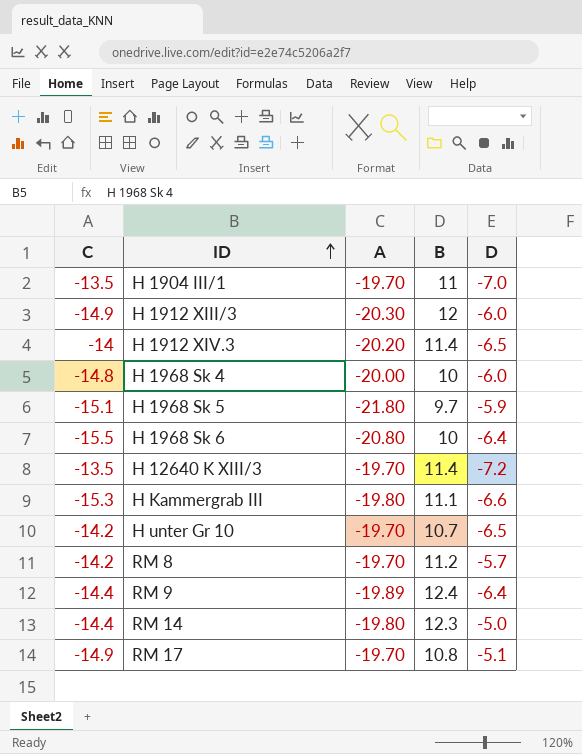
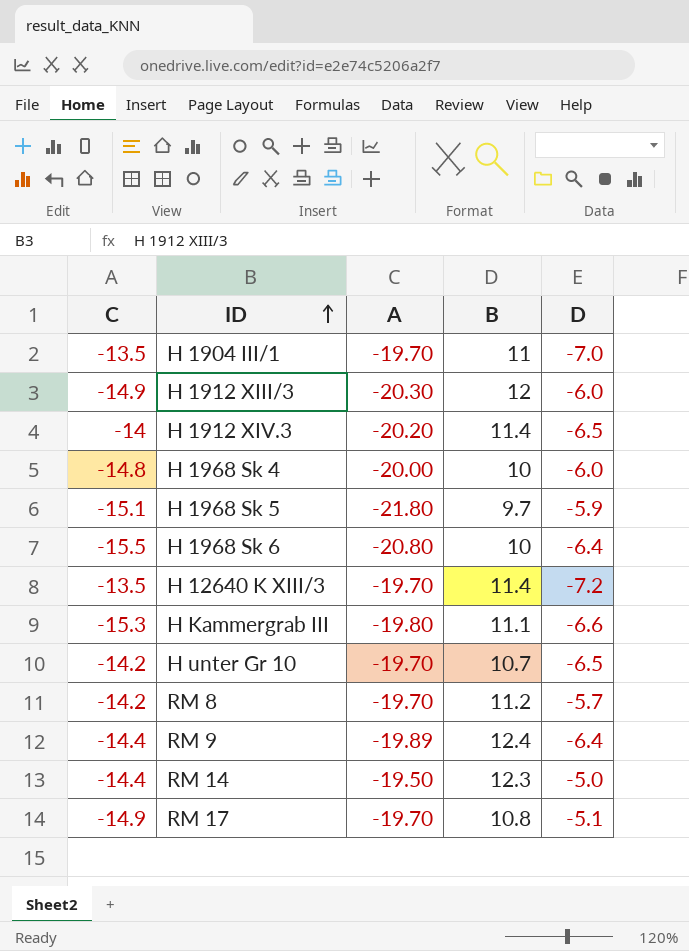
RM 14 | A: -19.80 -> -19.50

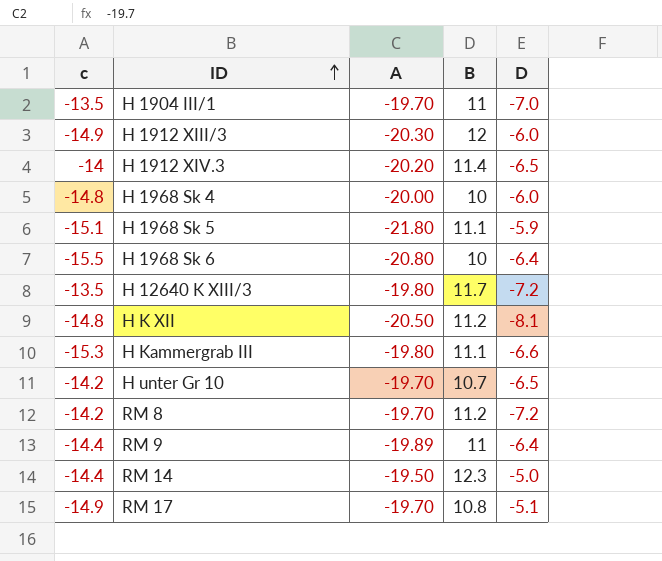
column name: C -> c
H 1968 Sk 5 | B: 9.7 -> 11.1
H 12640 K XIII/3 | A: -19.70 -> -19.80
H 12640 K XIII/3 | B: 11.4 -> 11.7
row H K XII: none -> -14.8 | -20.50 | 11.2 | -8.1
RM 8 | D: -5.7 -> -7.2
RM 9 | B: 12.4 -> 11

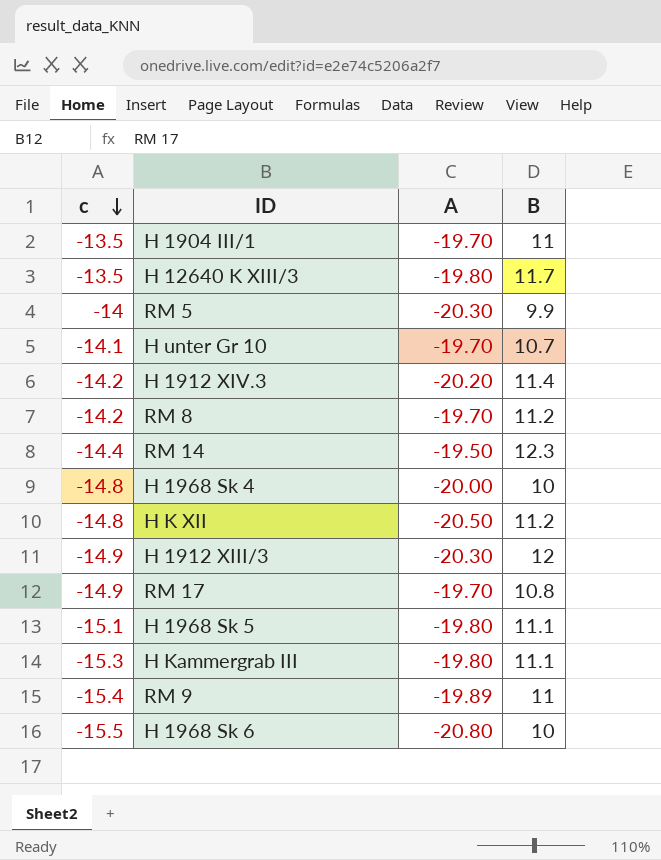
row order: ID ascending -> c descending
column D | position: 5 -> none
row RM 5: none -> -14 | -20.30 | 9.9
H unter Gr 10 | c: -14.2 -> -14.1
H 1912 XIV.3 | c: -14 -> -14.2
H 1968 Sk 5 | A: -21.80 -> -19.80
RM 9 | c: -14.4 -> -15.4

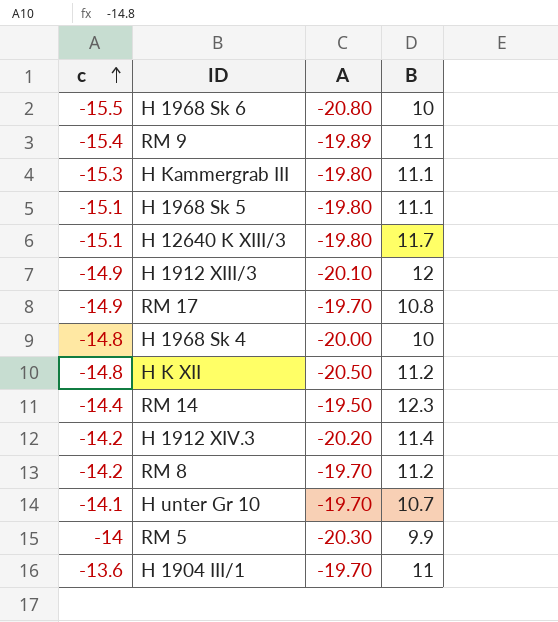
row order: c descending -> c ascending
H 12640 K XIII/3 | c: -13.5 -> -15.1
H 1912 XIII/3 | A: -20.30 -> -20.10
H 1904 III/1 | c: -13.5 -> -13.6

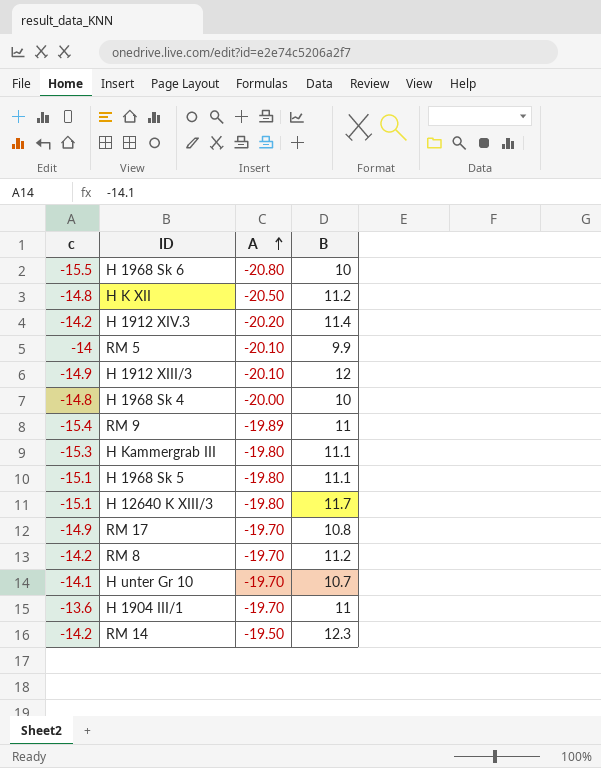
row order: c ascending -> A ascending
RM 5 | A: -20.30 -> -20.10
RM 14 | c: -14.4 -> -14.2

